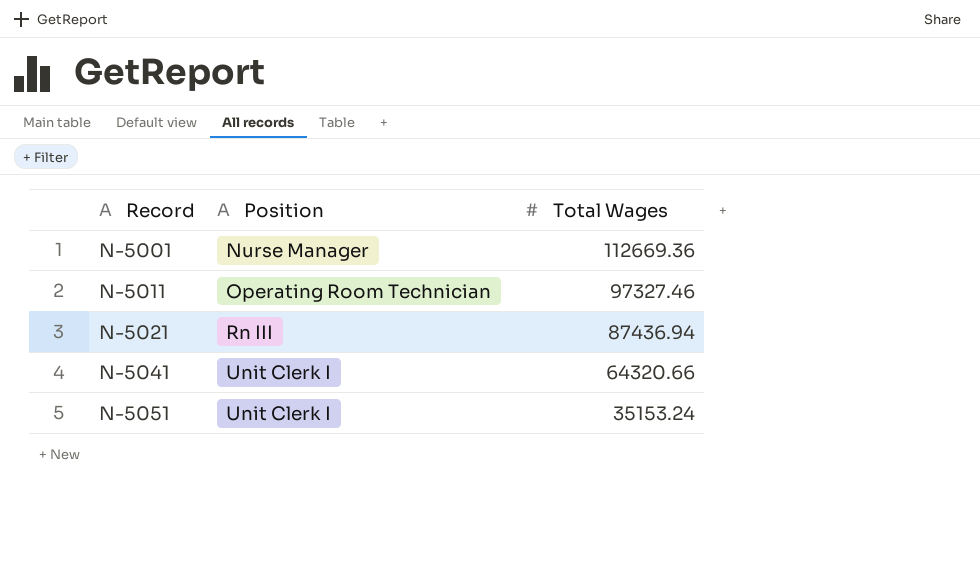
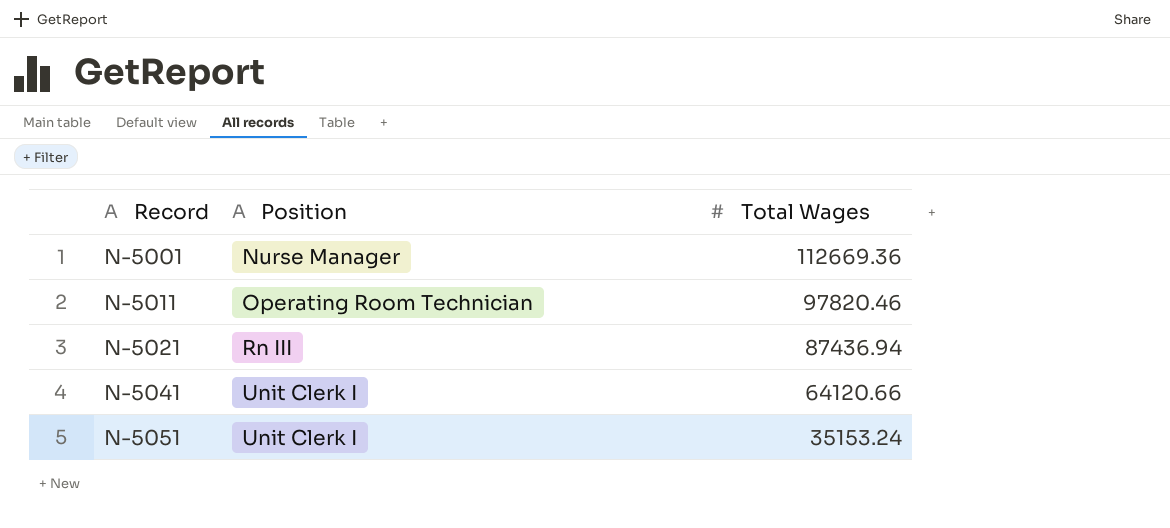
N-5011 | Total Wages: 97327.46 -> 97820.46
N-5041 | Total Wages: 64320.66 -> 64120.66

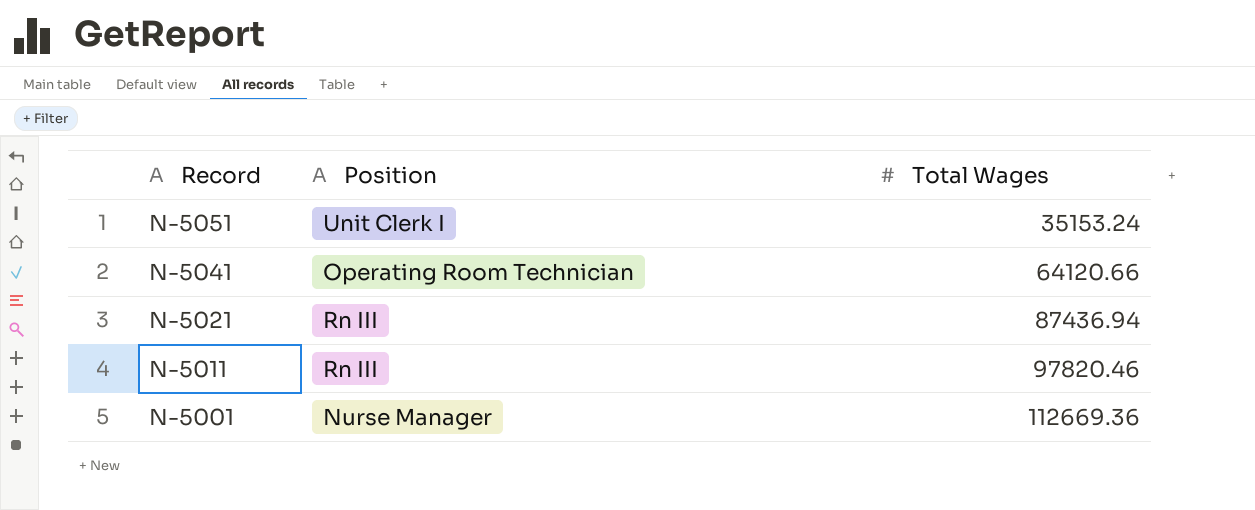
row order: Record ascending -> Record descending
N-5041 | Position: Unit Clerk I -> Operating Room Technician
N-5011 | Position: Operating Room Technician -> Rn III

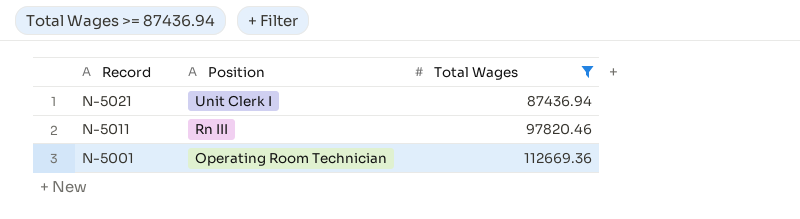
filter: none -> Total Wages >= 87436.94
N-5021 | Position: Rn III -> Unit Clerk I
N-5001 | Position: Nurse Manager -> Operating Room Technician

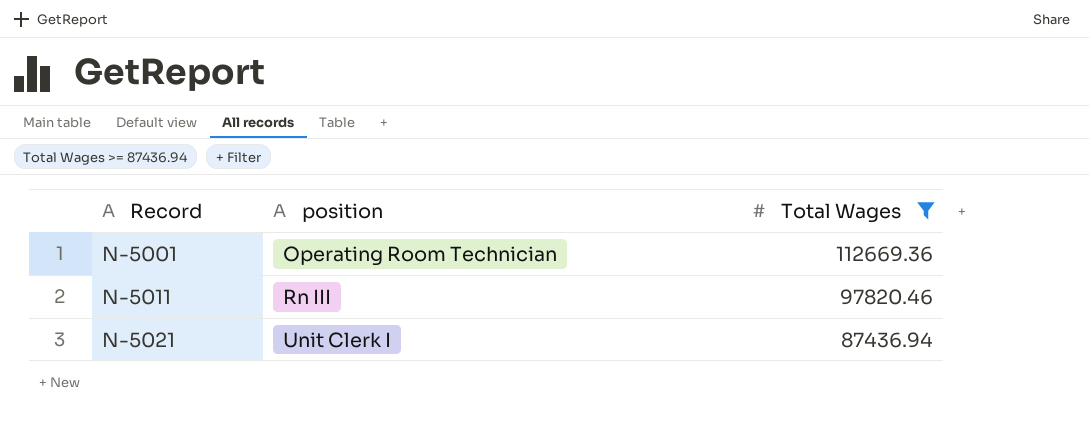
row order: Record descending -> Record ascending
column name: Position -> position

